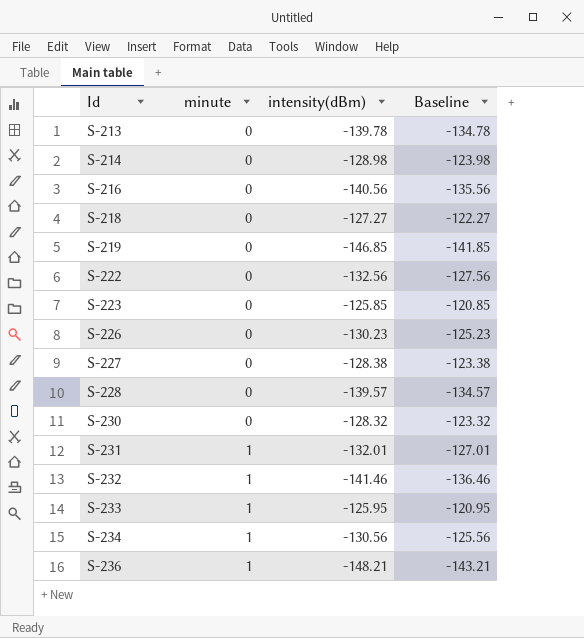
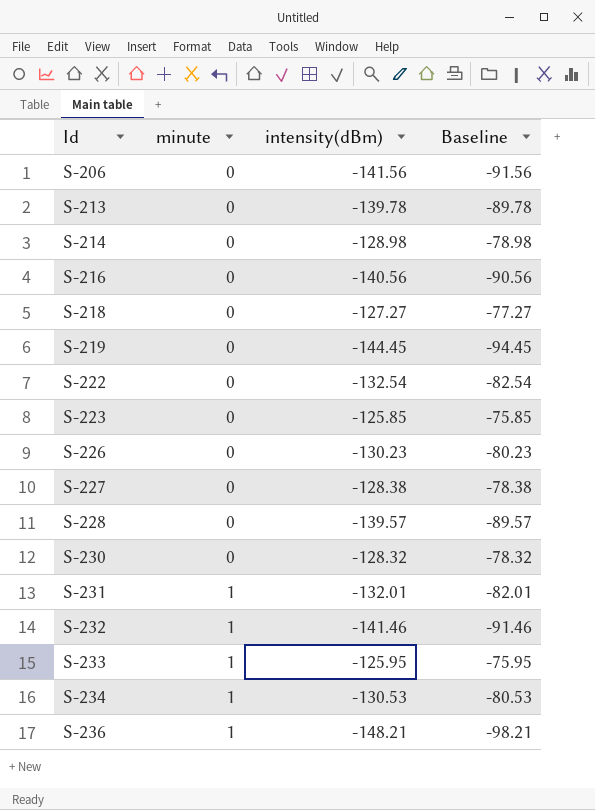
column Baseline | formula: [intensity(dBm)] + 5 -> [intensity(dBm)] + 50
row S-206: none -> 0 | -141.56 | -91.56
S-219 | intensity(dBm): -146.85 -> -144.45
S-222 | intensity(dBm): -132.56 -> -132.54
S-234 | intensity(dBm): -130.56 -> -130.53

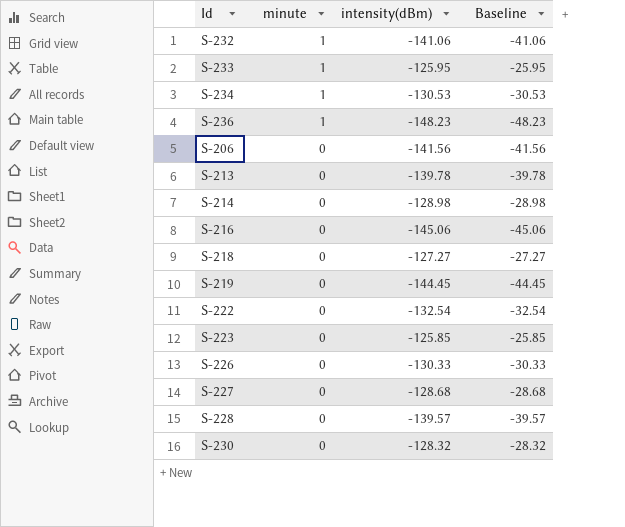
row order: Id ascending -> minute descending
column Baseline | formula: [intensity(dBm)] + 50 -> [intensity(dBm)] + 100
row S-231: 1 | -132.01 | -82.01 -> none
S-232 | intensity(dBm): -141.46 -> -141.06
S-236 | intensity(dBm): -148.21 -> -148.23
S-216 | intensity(dBm): -140.56 -> -145.06
S-226 | intensity(dBm): -130.23 -> -130.33
S-227 | intensity(dBm): -128.38 -> -128.68

